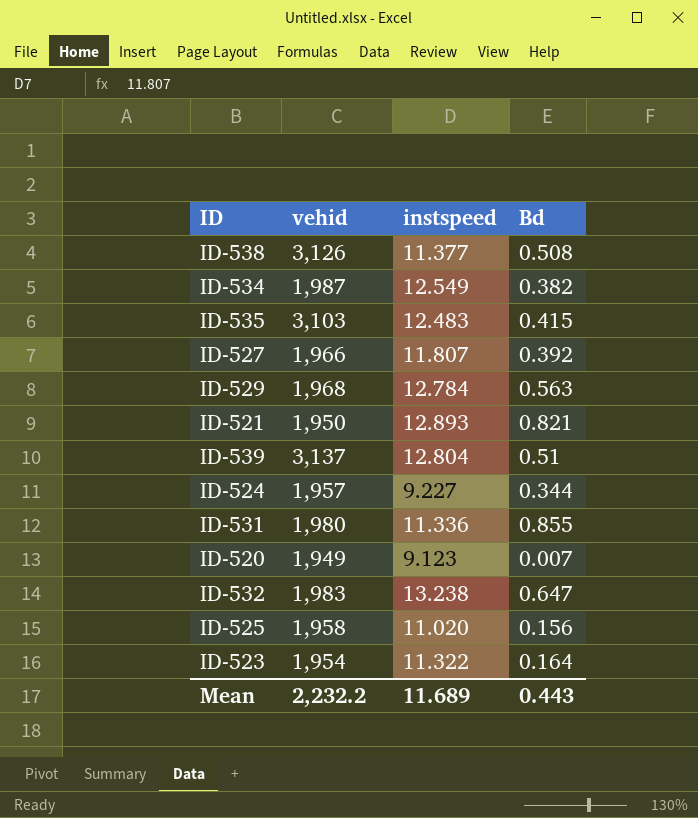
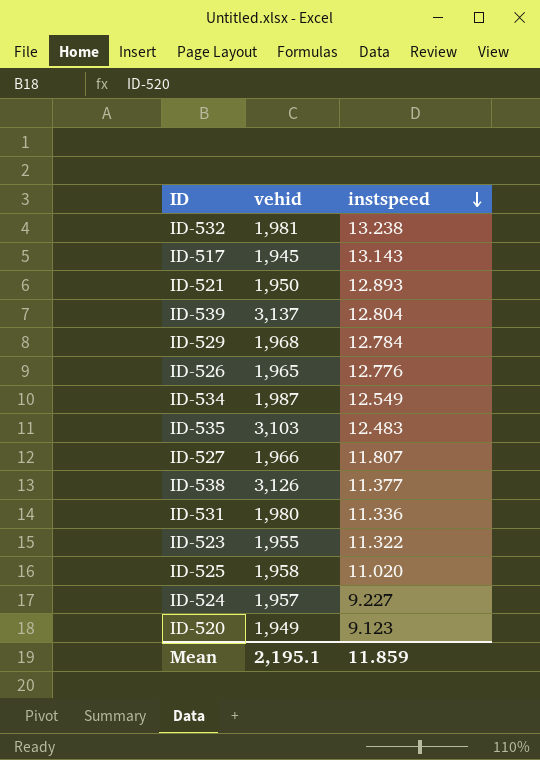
row order: none -> instspeed descending
column Bd | position: 4 -> none
ID-532 | vehid: 1,983 -> 1,981
row ID-517: none -> 1,945 | 13.143
row ID-526: none -> 1,965 | 12.776
ID-523 | vehid: 1,954 -> 1,955
Mean | vehid: 2,232.2 -> 2,195.1
Mean | instspeed: 11.689 -> 11.859

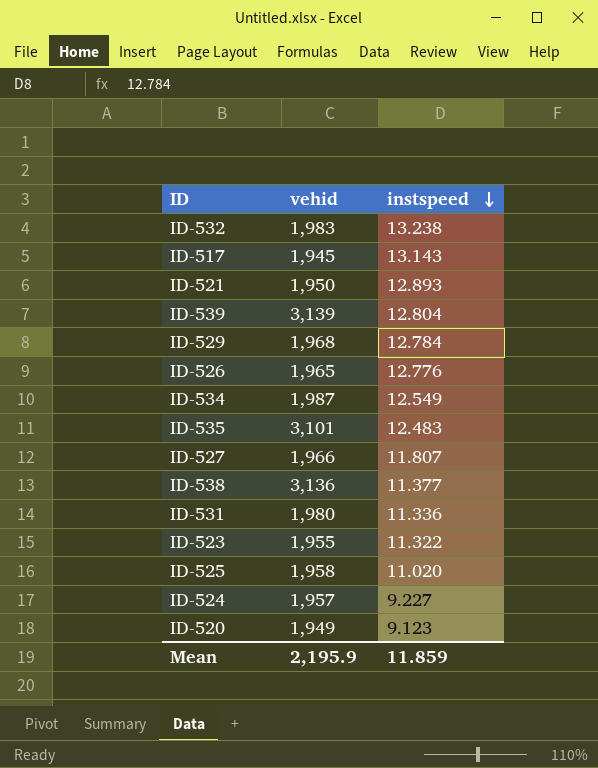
ID-532 | vehid: 1,981 -> 1,983
ID-539 | vehid: 3,137 -> 3,139
ID-535 | vehid: 3,103 -> 3,101
ID-538 | vehid: 3,126 -> 3,136
Mean | vehid: 2,195.1 -> 2,195.9

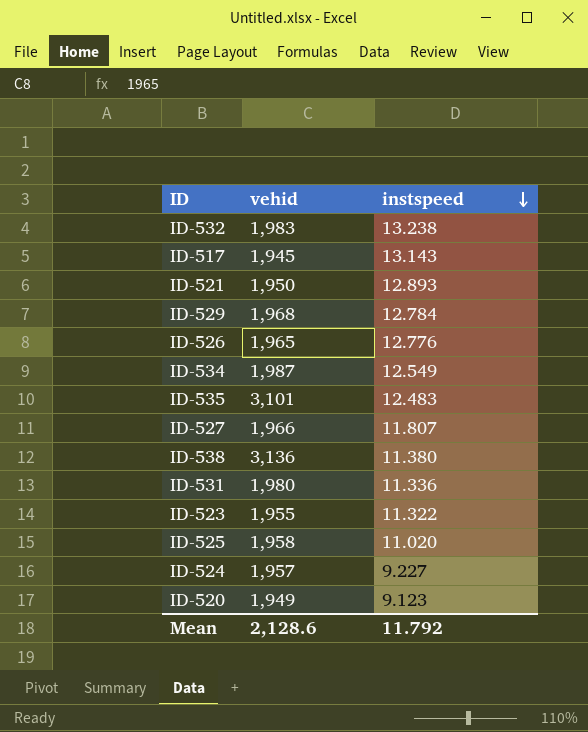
row ID-539: 3,139 | 12.804 -> none
ID-538 | instspeed: 11.377 -> 11.380
Mean | vehid: 2,195.9 -> 2,128.6
Mean | instspeed: 11.859 -> 11.792

